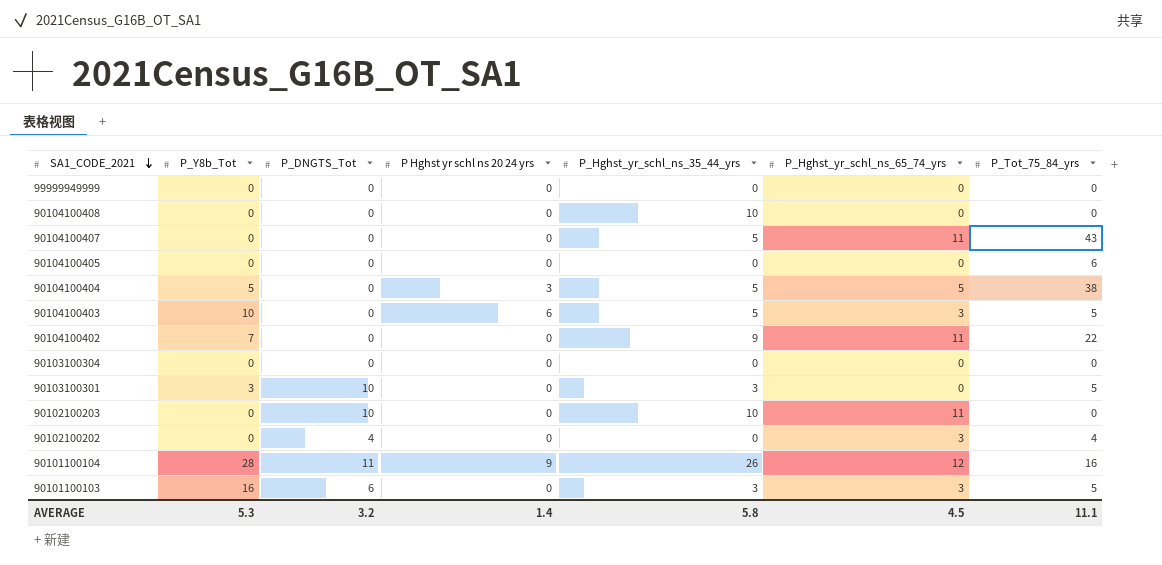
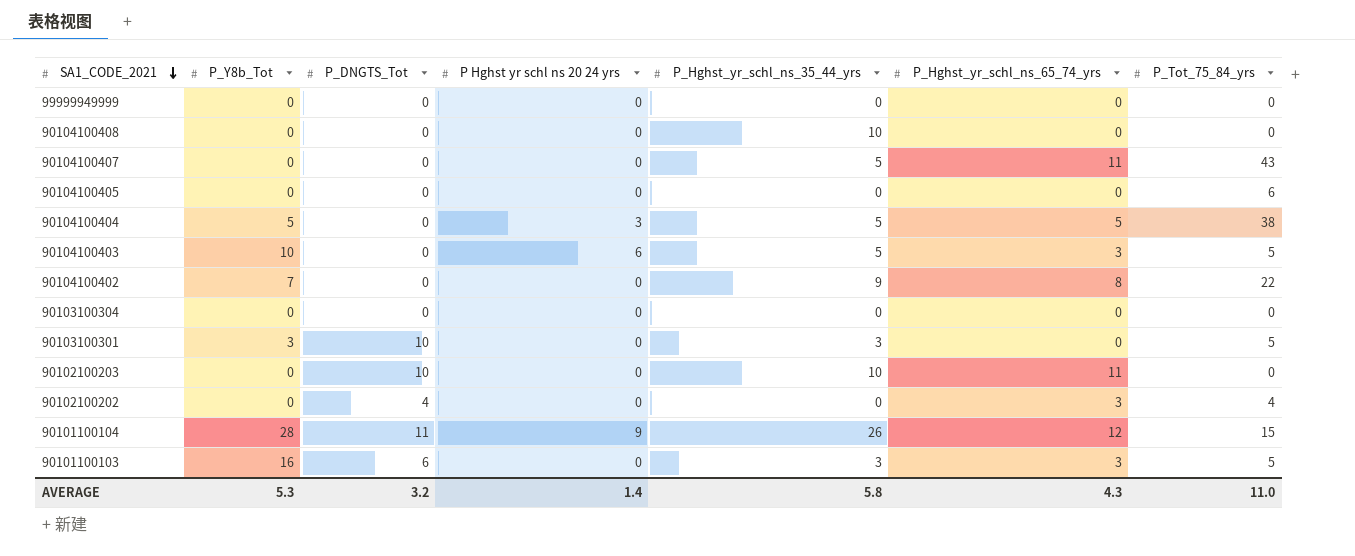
90104100402 | P_Hghst_yr_schl_ns_65_74_yrs: 11 -> 8
90101100104 | P_Tot_75_84_yrs: 16 -> 15
AVERAGE | P_Hghst_yr_schl_ns_65_74_yrs: 4.5 -> 4.3
AVERAGE | P_Tot_75_84_yrs: 11.1 -> 11.0

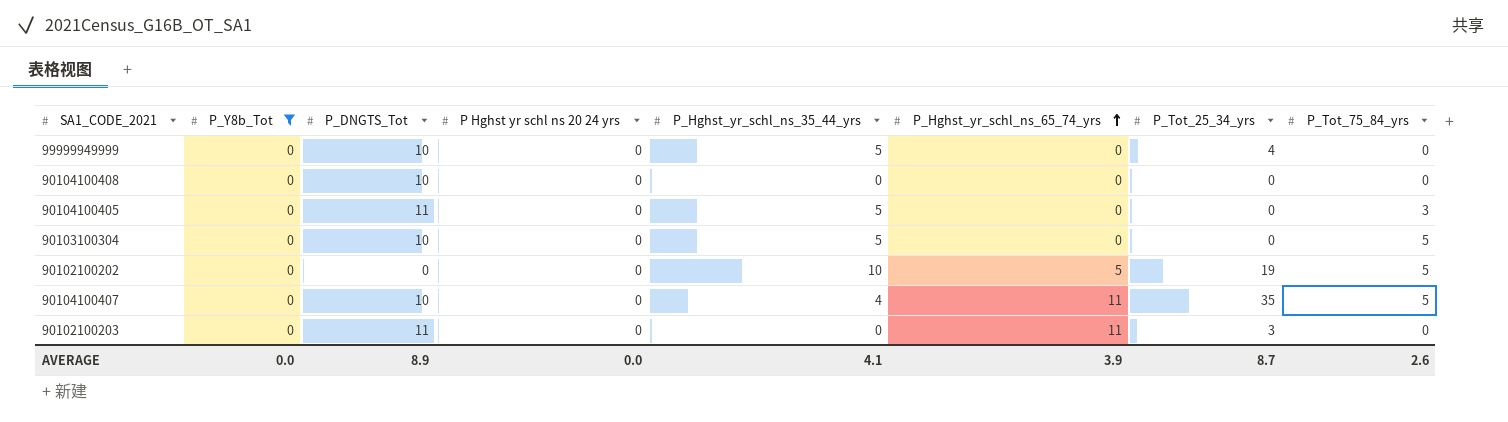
filter: none -> P_Y8b_Tot = 0
row order: SA1_CODE_2021 descending -> P_Hghst_yr_schl_ns_65_74_yrs ascending
column P_Tot_25_34_yrs | position: none -> 7
99999949999 | P_DNGTS_Tot: 0 -> 10
99999949999 | P_Hghst_yr_schl_ns_35_44_yrs: 0 -> 5
90104100408 | P_DNGTS_Tot: 0 -> 10
90104100408 | P_Hghst_yr_schl_ns_35_44_yrs: 10 -> 0
90104100405 | P_DNGTS_Tot: 0 -> 11
90104100405 | P_Hghst_yr_schl_ns_35_44_yrs: 0 -> 5
90104100405 | P_Tot_75_84_yrs: 6 -> 3
90103100304 | P_DNGTS_Tot: 0 -> 10
90103100304 | P_Hghst_yr_schl_ns_35_44_yrs: 0 -> 5
90103100304 | P_Tot_75_84_yrs: 0 -> 5
90102100202 | P_DNGTS_Tot: 4 -> 0
90102100202 | P_Hghst_yr_schl_ns_35_44_yrs: 0 -> 10
90102100202 | P_Hghst_yr_schl_ns_65_74_yrs: 3 -> 5
90102100202 | P_Tot_75_84_yrs: 4 -> 5
90104100407 | P_DNGTS_Tot: 0 -> 10
90104100407 | P_Hghst_yr_schl_ns_35_44_yrs: 5 -> 4
90104100407 | P_Tot_75_84_yrs: 43 -> 5
90102100203 | P_DNGTS_Tot: 10 -> 11
90102100203 | P_Hghst_yr_schl_ns_35_44_yrs: 10 -> 0
AVERAGE | P_Y8b_Tot: 5.3 -> 0.0
AVERAGE | P_DNGTS_Tot: 3.2 -> 8.9
AVERAGE | P Hghst yr schl ns 20 24 yrs: 1.4 -> 0.0
AVERAGE | P_Hghst_yr_schl_ns_35_44_yrs: 5.8 -> 4.1
AVERAGE | P_Hghst_yr_schl_ns_65_74_yrs: 4.3 -> 3.9
AVERAGE | P_Tot_75_84_yrs: 11.0 -> 2.6

